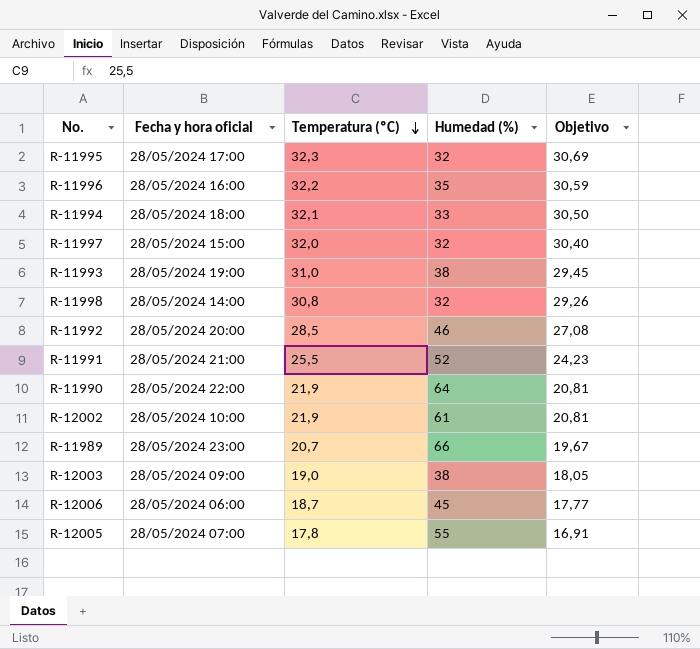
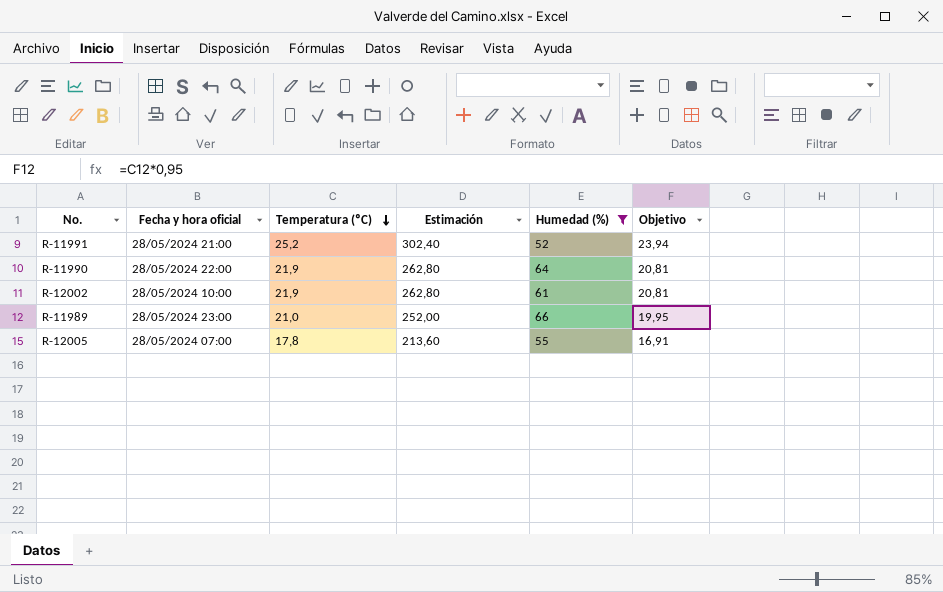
filter: none -> Humedad (%) >= 52
column Estimación | formula: none -> [Temperatura (ºC)] * 12
R-11991 | Temperatura (ºC): 25,5 -> 25,2
R-11991 | Objetivo: 24,23 -> 23,94
R-11989 | Temperatura (ºC): 20,7 -> 21,0
R-11989 | Objetivo: 19,67 -> 19,95

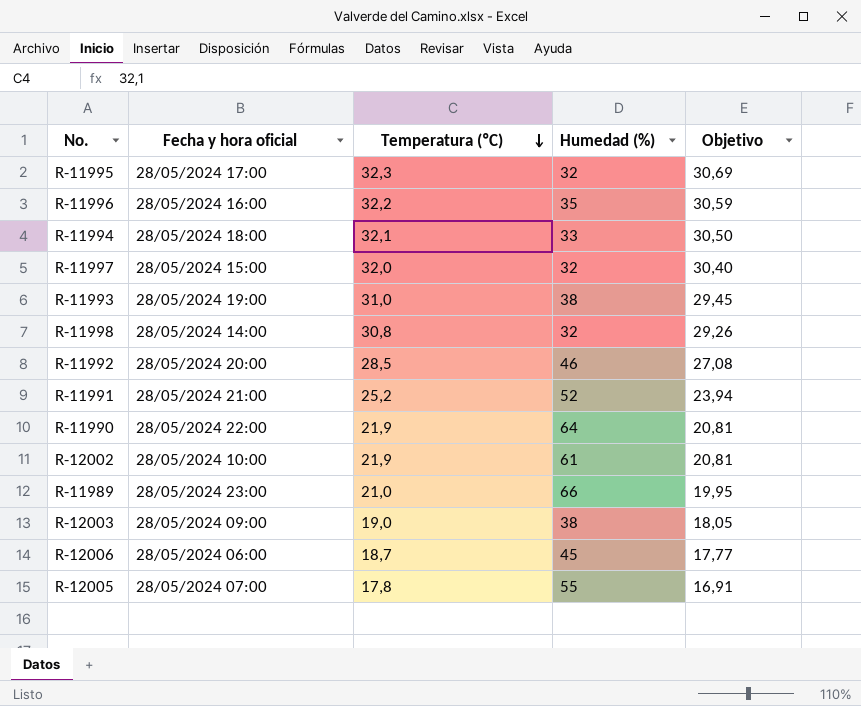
filter: Humedad (%) >= 52 -> none
column Estimación | formula: [Temperatura (ºC)] * 12 -> none

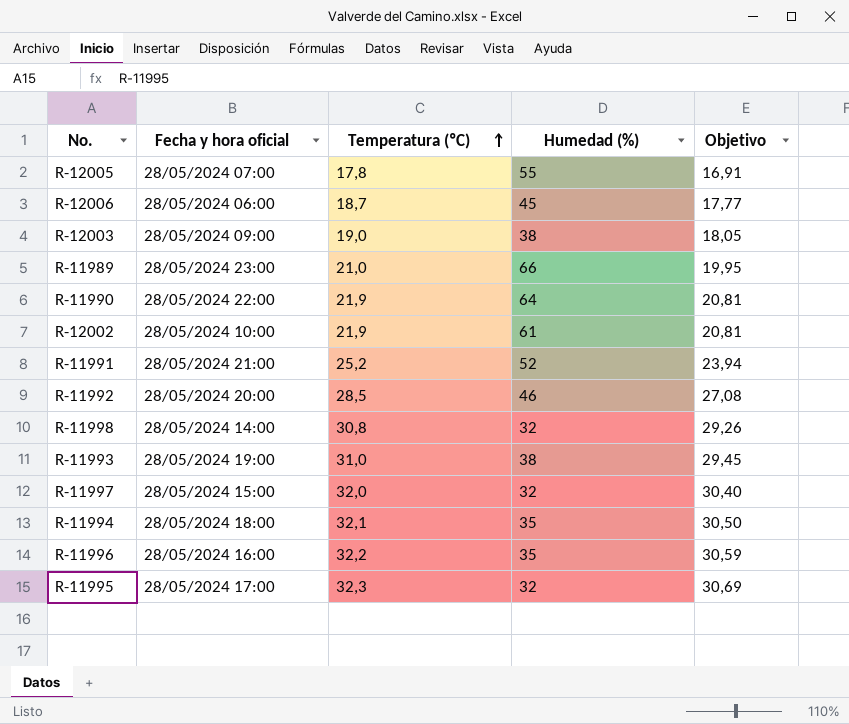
row order: Temperatura (ºC) descending -> Temperatura (ºC) ascending
R-11994 | Humedad (%): 33 -> 35

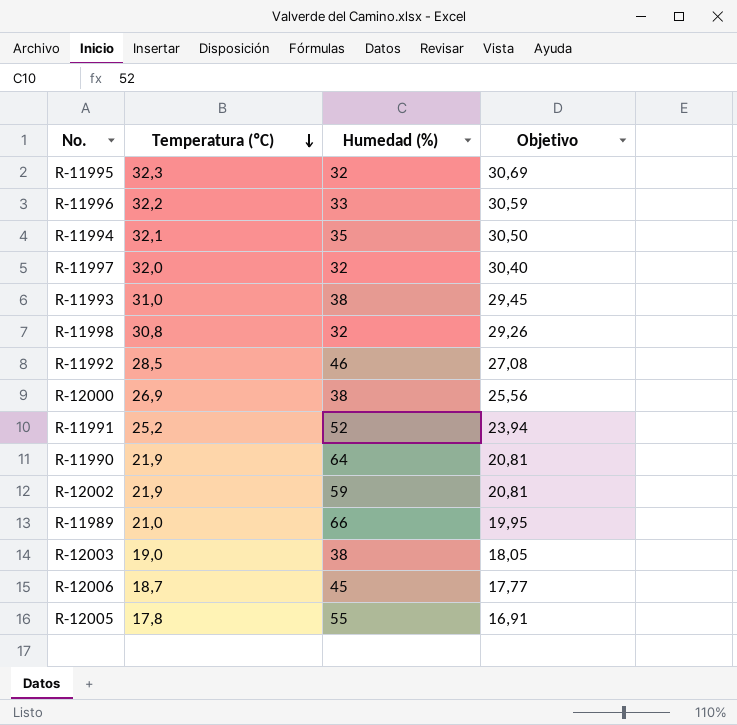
row order: Temperatura (ºC) ascending -> Temperatura (ºC) descending
column Fecha y hora oficial | position: 2 -> none
R-11996 | Humedad (%): 35 -> 33
row R-12000: none -> 26,9 | 38 | 25,56
R-12002 | Humedad (%): 61 -> 59

